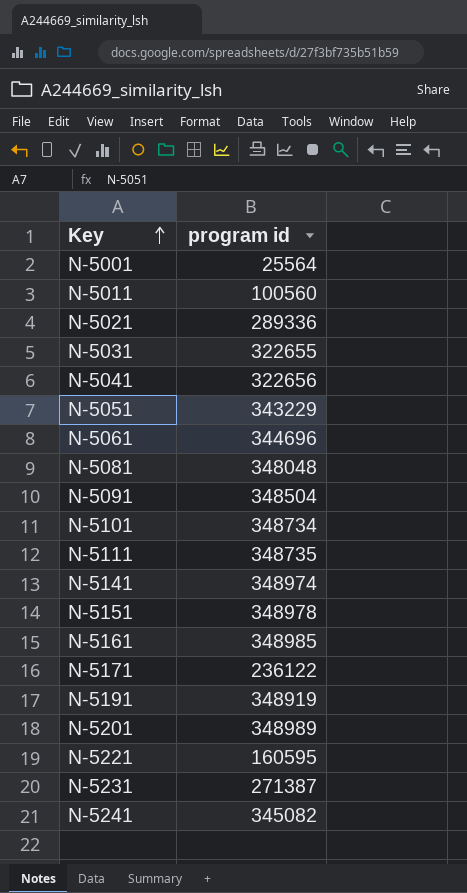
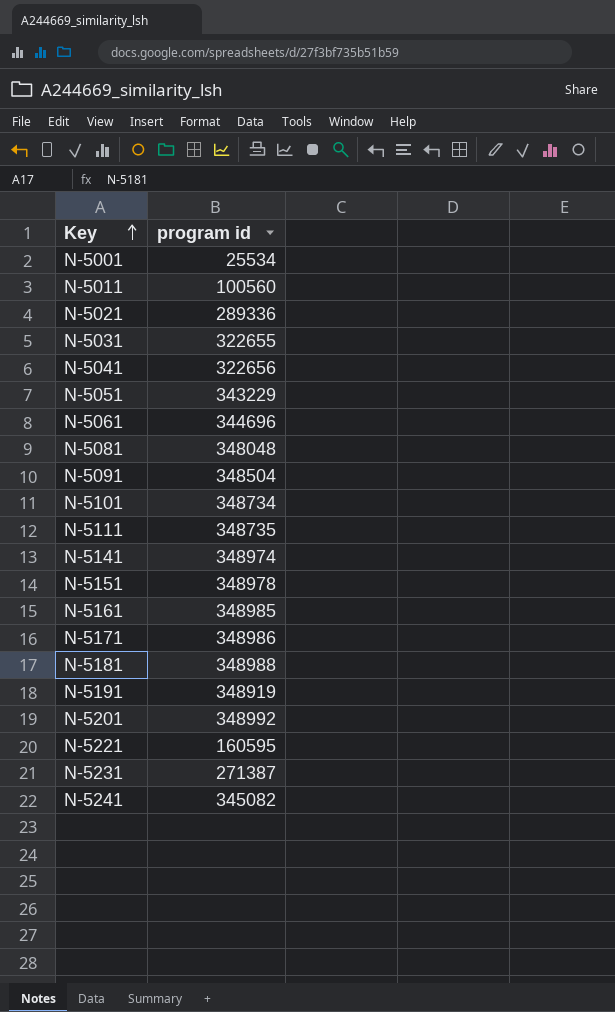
N-5001 | program id: 25564 -> 25534
N-5171 | program id: 236122 -> 348986
row N-5181: none -> 348988
N-5201 | program id: 348989 -> 348992

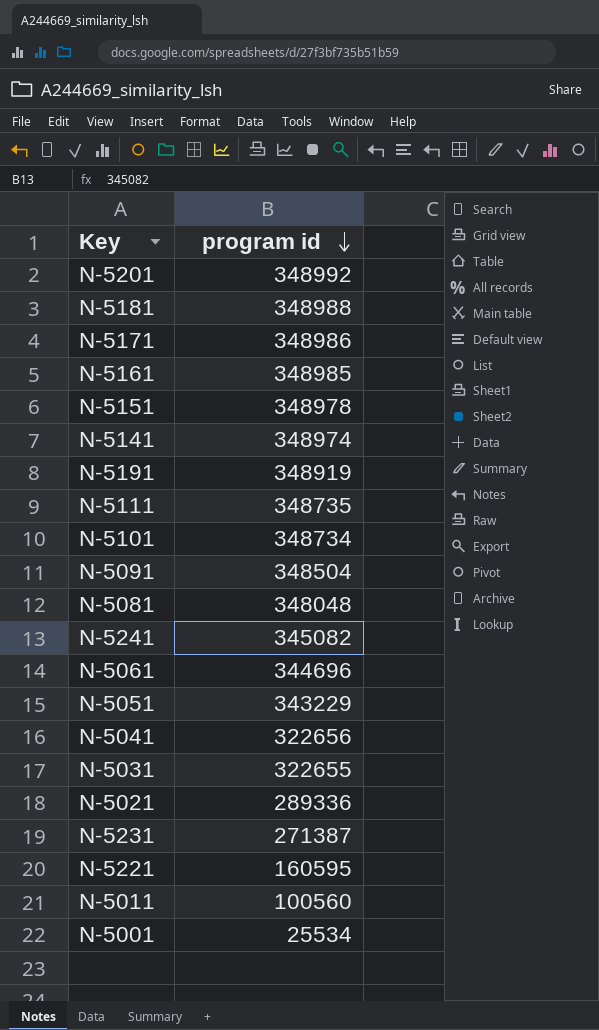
row order: Key ascending -> program id descending

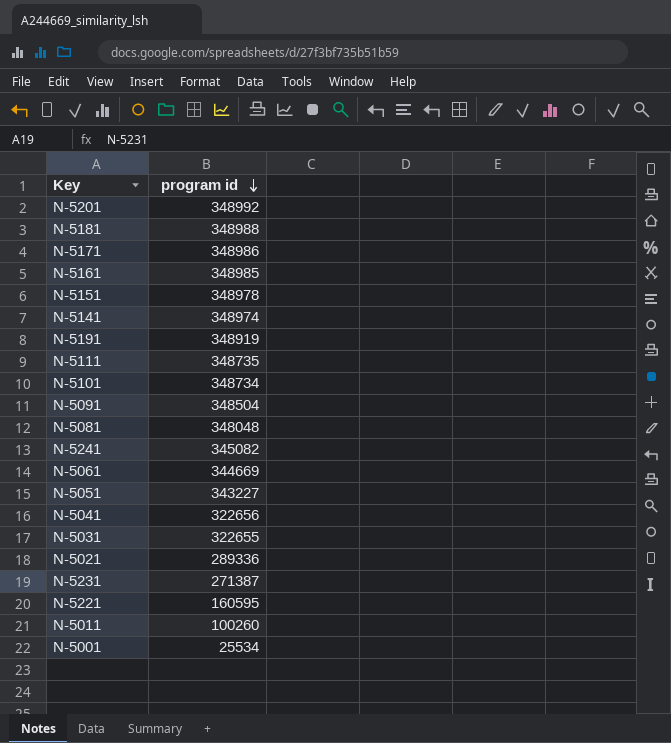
N-5061 | program id: 344696 -> 344669
N-5051 | program id: 343229 -> 343227
N-5011 | program id: 100560 -> 100260

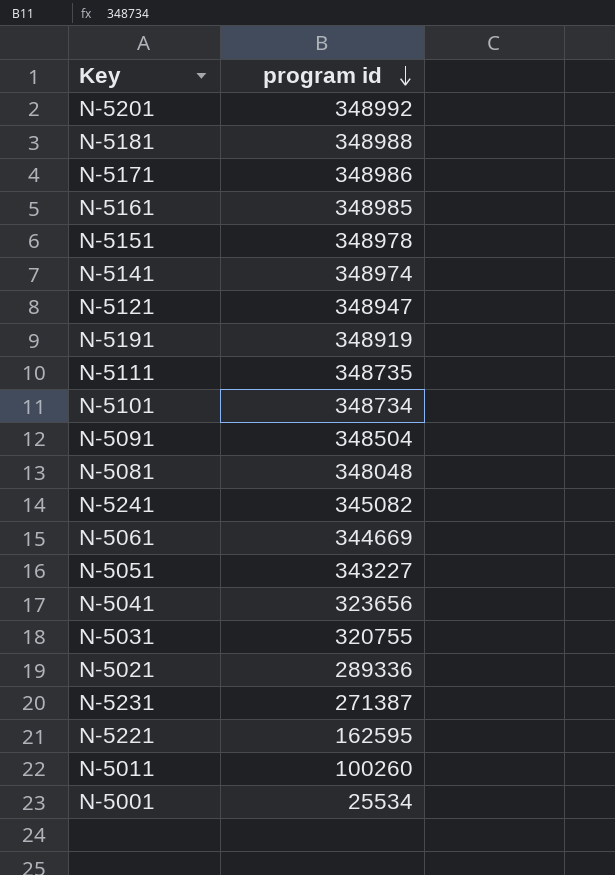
row N-5121: none -> 348947
N-5041 | program id: 322656 -> 323656
N-5031 | program id: 322655 -> 320755
N-5221 | program id: 160595 -> 162595

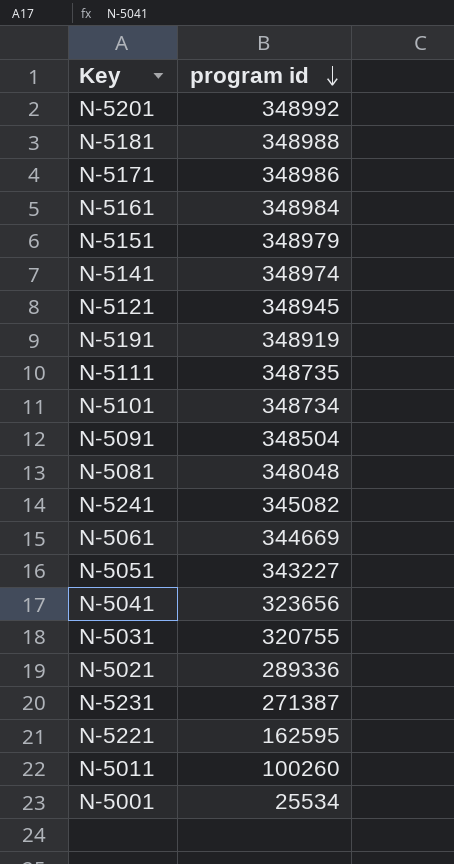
N-5161 | program id: 348985 -> 348984
N-5151 | program id: 348978 -> 348979
N-5121 | program id: 348947 -> 348945

